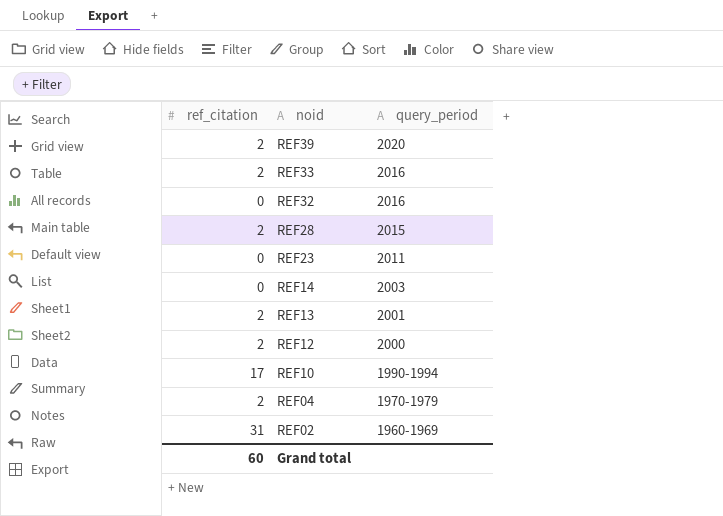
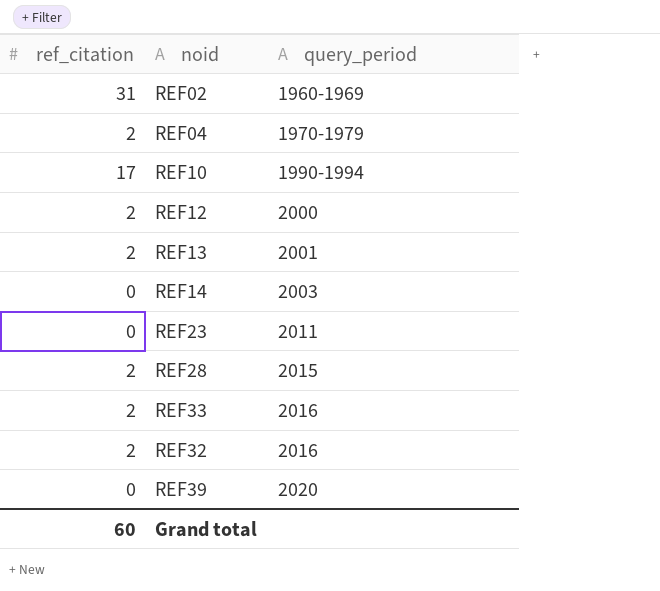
row order: noid descending -> query_period ascending
REF32 | ref_citation: 0 -> 2
REF39 | ref_citation: 2 -> 0

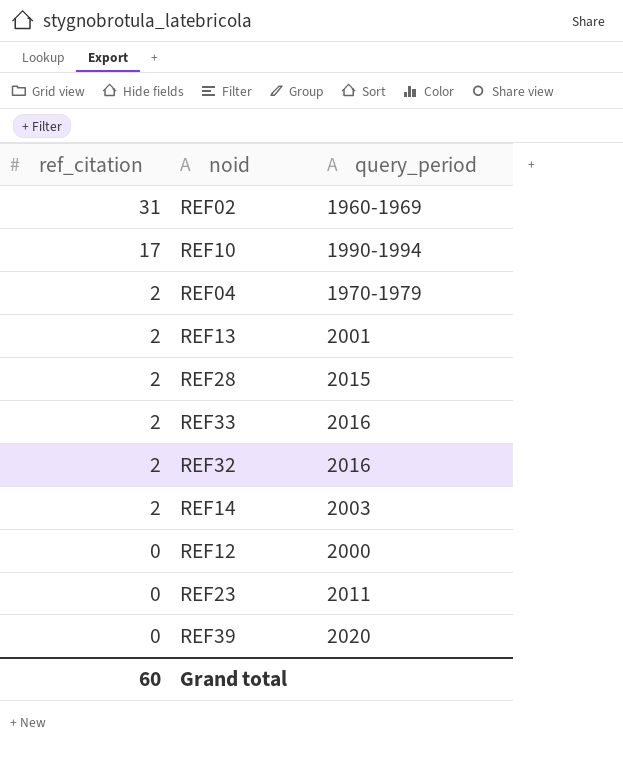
row order: query_period ascending -> ref_citation descending
REF14 | ref_citation: 0 -> 2
REF12 | ref_citation: 2 -> 0

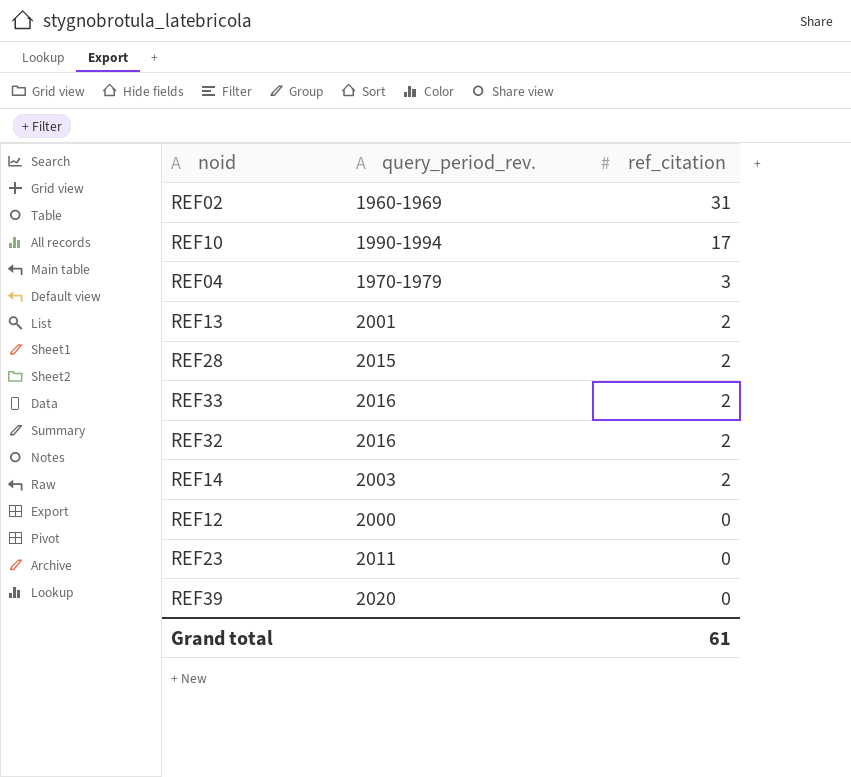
column name: query_period -> query_period_rev.
column ref_citation | position: 1 -> 3
REF04 | ref_citation: 2 -> 3
Grand total | ref_citation: 60 -> 61

